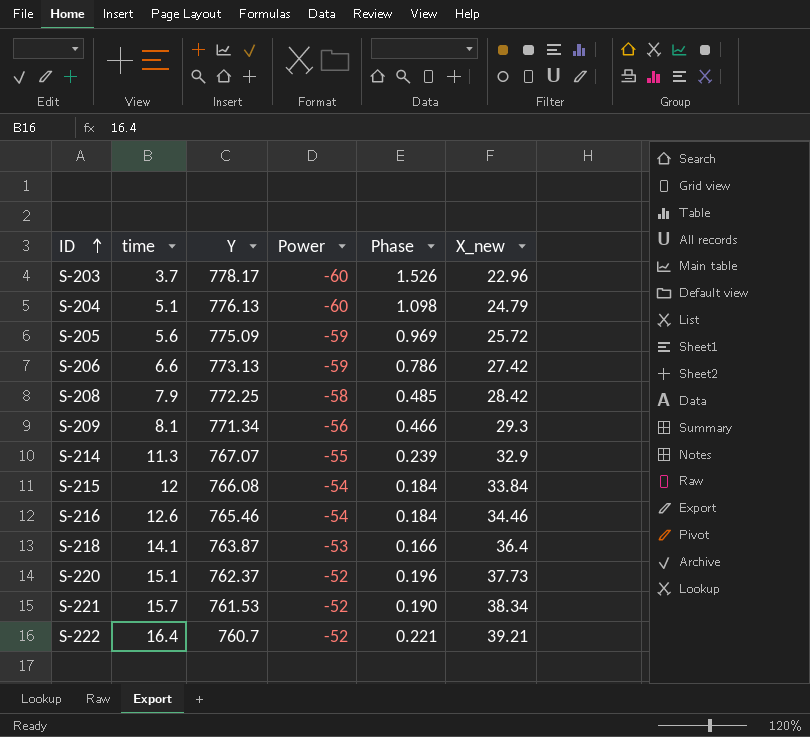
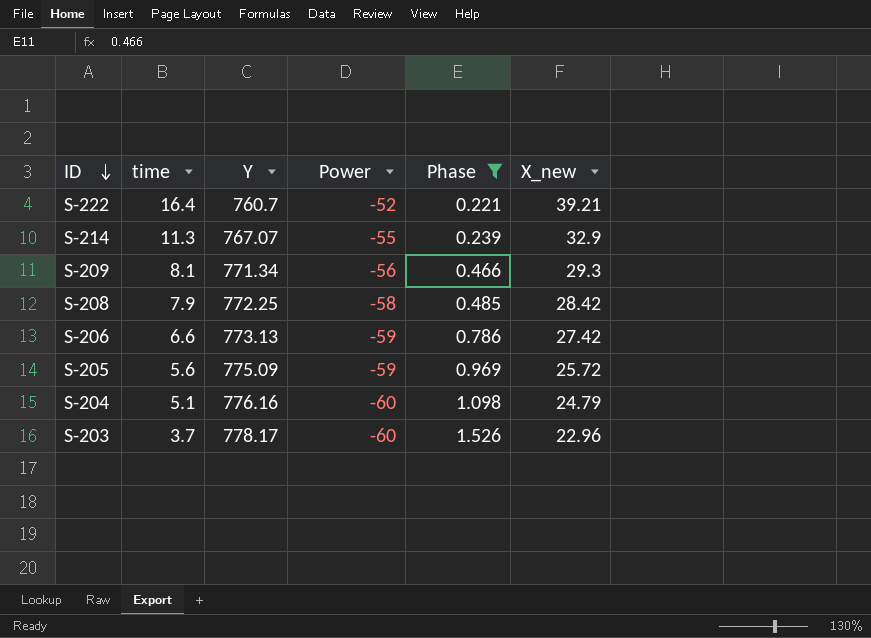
filter: none -> Phase >= 0.221
row order: ID ascending -> ID descending
S-204 | Y: 776.13 -> 776.16

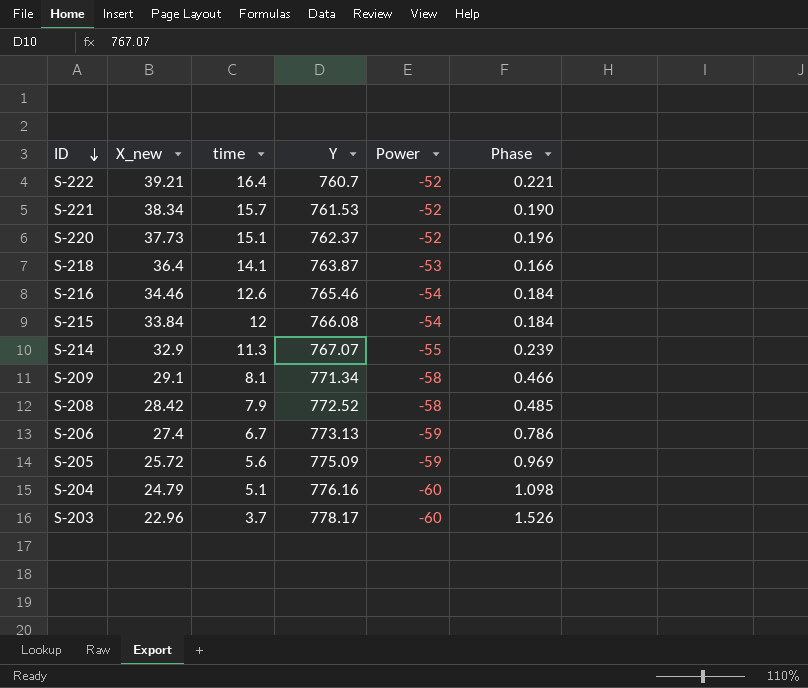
filter: Phase >= 0.221 -> none
column X_new | position: 6 -> 2
S-209 | X_new: 29.3 -> 29.1
S-209 | Power: -56 -> -58
S-208 | Y: 772.25 -> 772.52
S-206 | X_new: 27.42 -> 27.4
S-206 | time: 6.6 -> 6.7

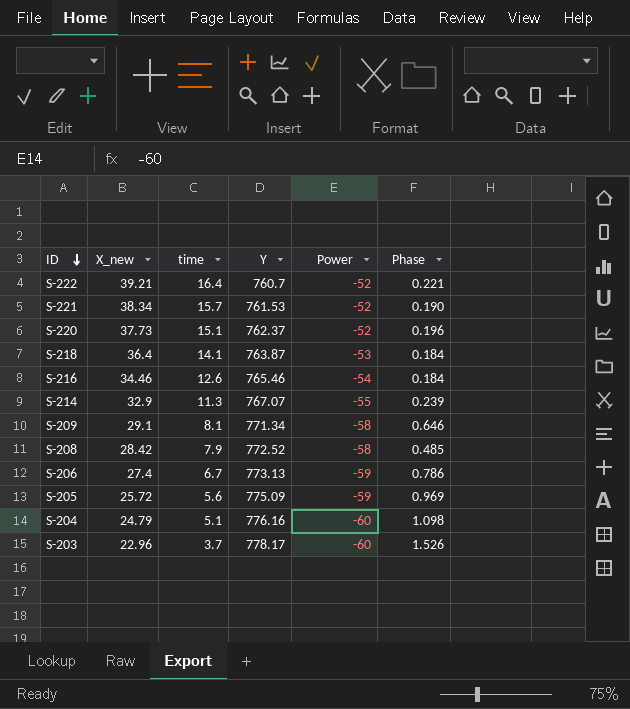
row S-215: 33.84 | 12 | 766.08 | -54 | 0.184 -> none
S-218 | Phase: 0.166 -> 0.184
S-209 | Phase: 0.466 -> 0.646

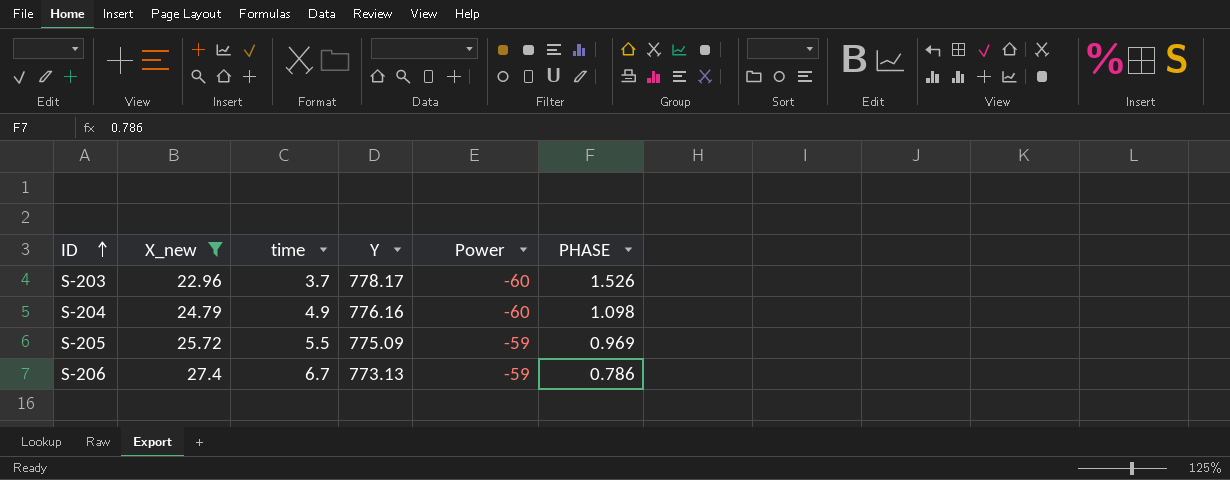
filter: none -> X_new <= 27.4
row order: ID descending -> ID ascending
column name: Phase -> PHASE
S-204 | time: 5.1 -> 4.9
S-205 | time: 5.6 -> 5.5

